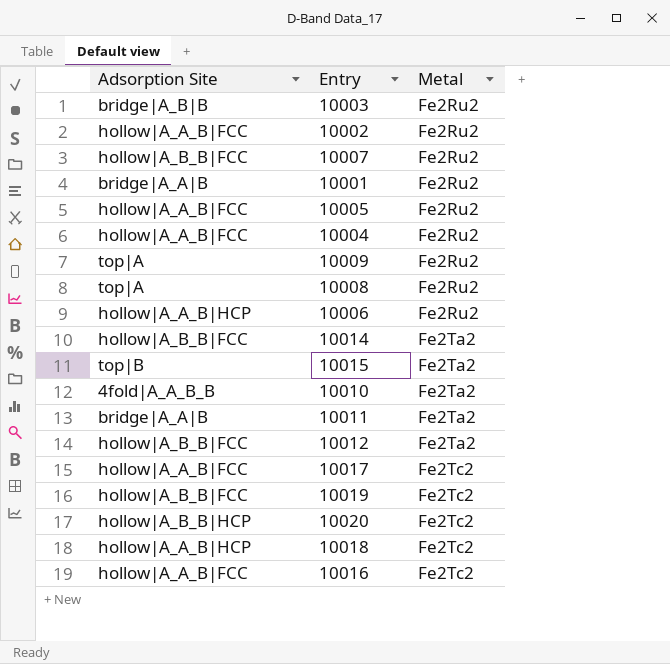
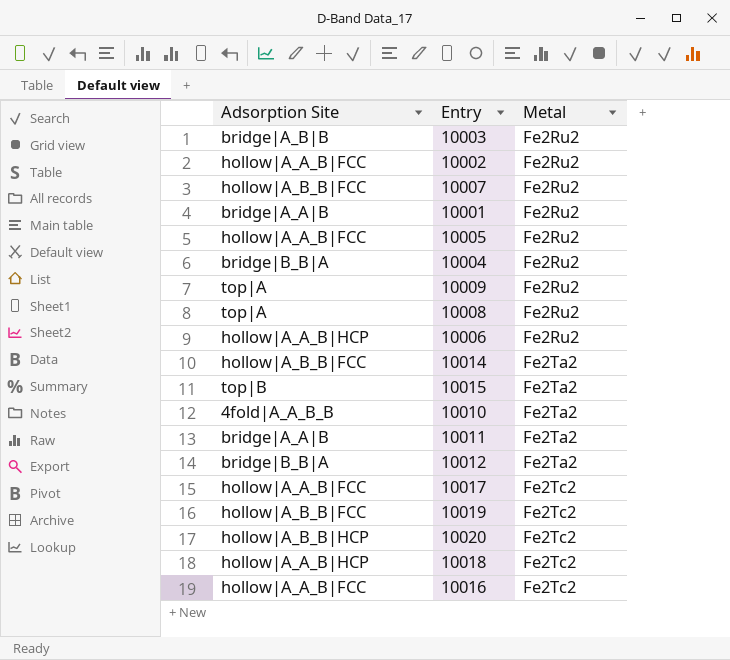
10004 | Adsorption Site: hollow|A_A_B|FCC -> bridge|B_B|A
10012 | Adsorption Site: hollow|A_B_B|FCC -> bridge|B_B|A

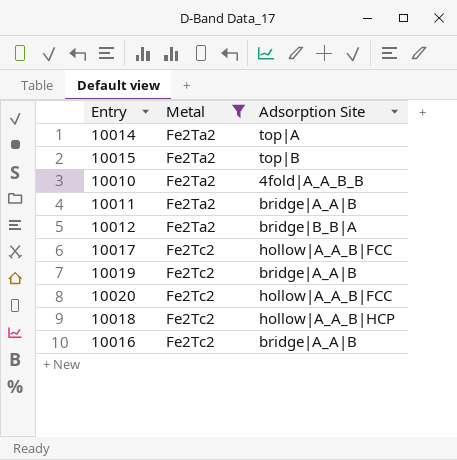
filter: none -> Metal != Fe2Ru2
column Adsorption Site | position: 1 -> 3
10014 | Adsorption Site: hollow|A_B_B|FCC -> top|A
10019 | Adsorption Site: hollow|A_B_B|FCC -> bridge|A_A|B
10020 | Adsorption Site: hollow|A_B_B|HCP -> hollow|A_A_B|FCC
10016 | Adsorption Site: hollow|A_A_B|FCC -> bridge|A_A|B

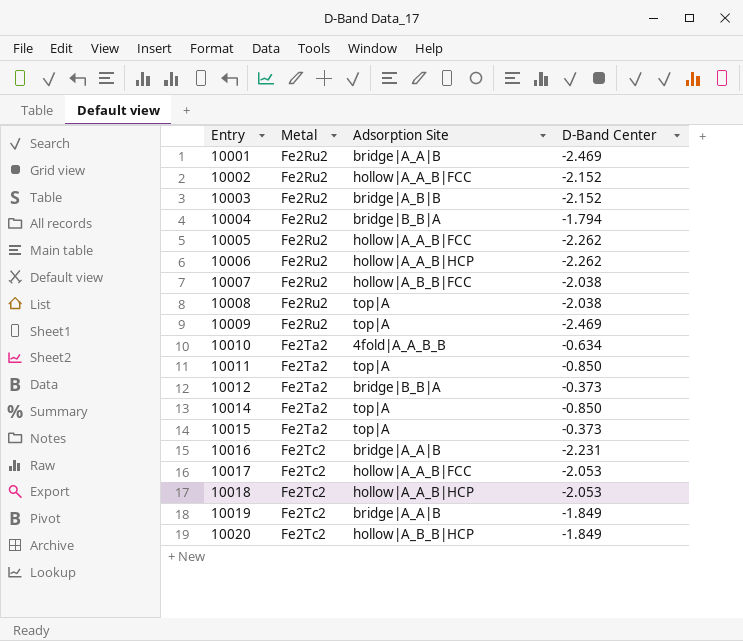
filter: Metal != Fe2Ru2 -> none
row order: Metal ascending -> Entry ascending
column D-Band Center | position: none -> 4
10011 | Adsorption Site: bridge|A_A|B -> top|A
10015 | Adsorption Site: top|B -> top|A
10020 | Adsorption Site: hollow|A_A_B|FCC -> hollow|A_B_B|HCP

